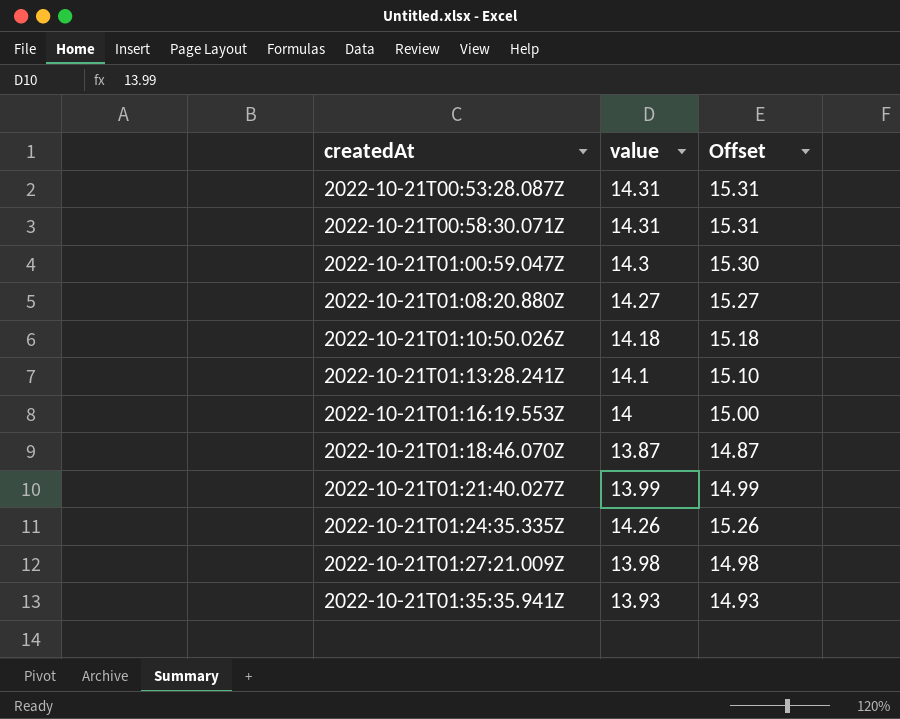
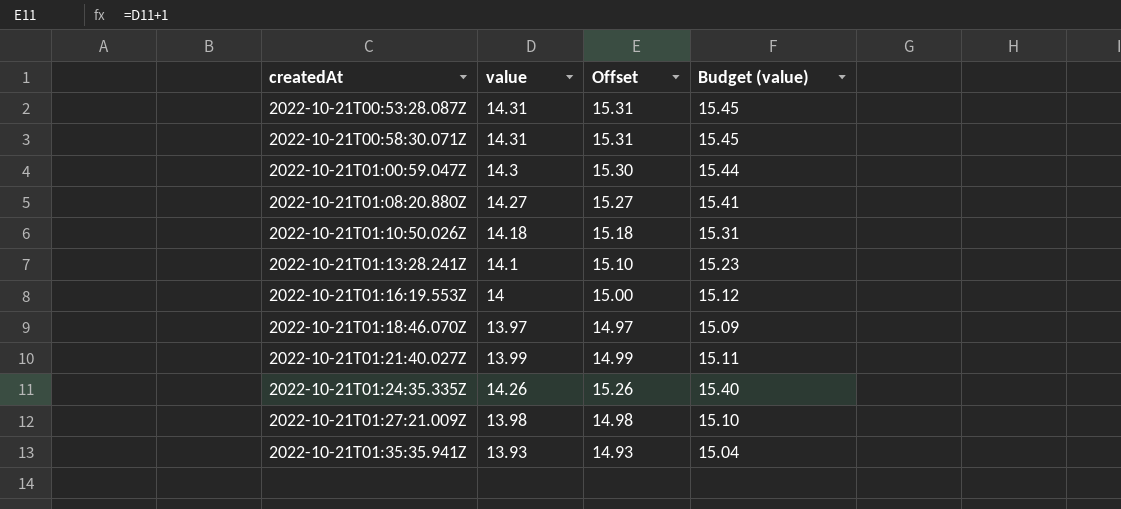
column Budget (value) | formula: none -> [value] * 1.08
2022-10-21T01:18:46.070Z | value: 13.87 -> 13.97
2022-10-21T01:18:46.070Z | Offset: 14.87 -> 14.97

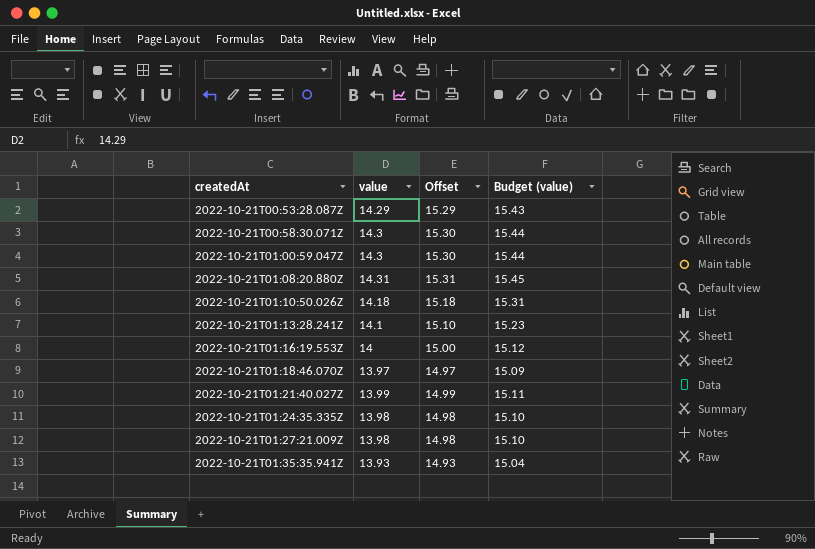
2022-10-21T00:53:28.087Z | value: 14.31 -> 14.29
2022-10-21T00:53:28.087Z | Offset: 15.31 -> 15.29
2022-10-21T00:53:28.087Z | Budget (value): 15.45 -> 15.43
2022-10-21T00:58:30.071Z | value: 14.31 -> 14.3
2022-10-21T00:58:30.071Z | Offset: 15.31 -> 15.30
2022-10-21T00:58:30.071Z | Budget (value): 15.45 -> 15.44
2022-10-21T01:08:20.880Z | value: 14.27 -> 14.31
2022-10-21T01:08:20.880Z | Offset: 15.27 -> 15.31
2022-10-21T01:08:20.880Z | Budget (value): 15.41 -> 15.45
2022-10-21T01:24:35.335Z | value: 14.26 -> 13.98
2022-10-21T01:24:35.335Z | Offset: 15.26 -> 14.98
2022-10-21T01:24:35.335Z | Budget (value): 15.40 -> 15.10

